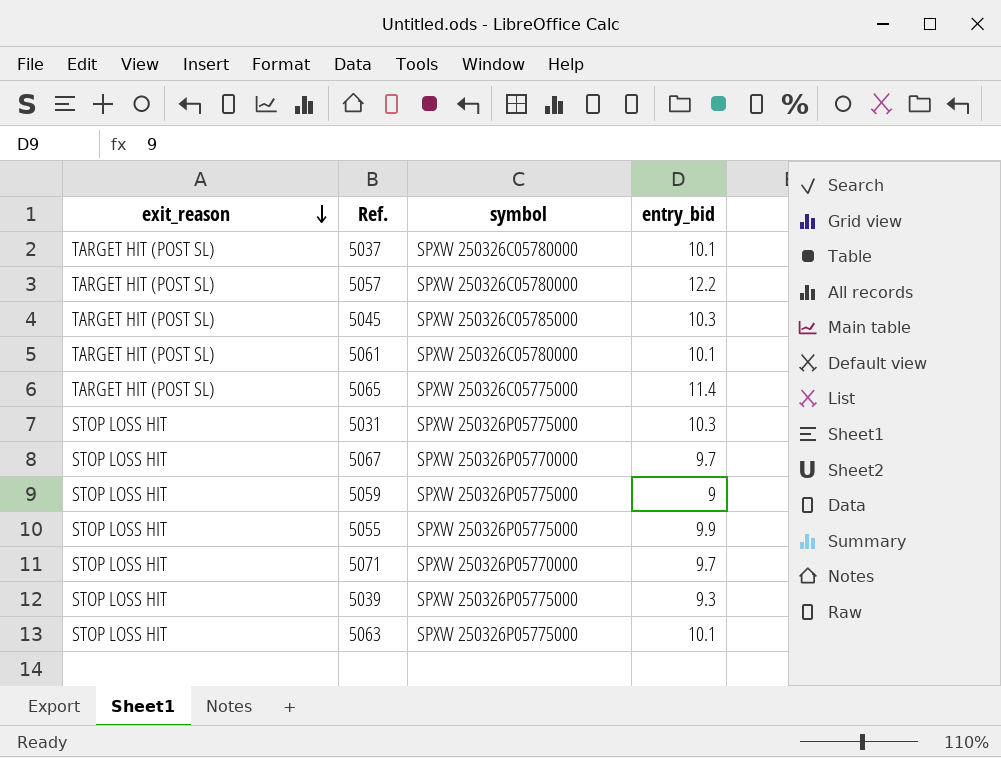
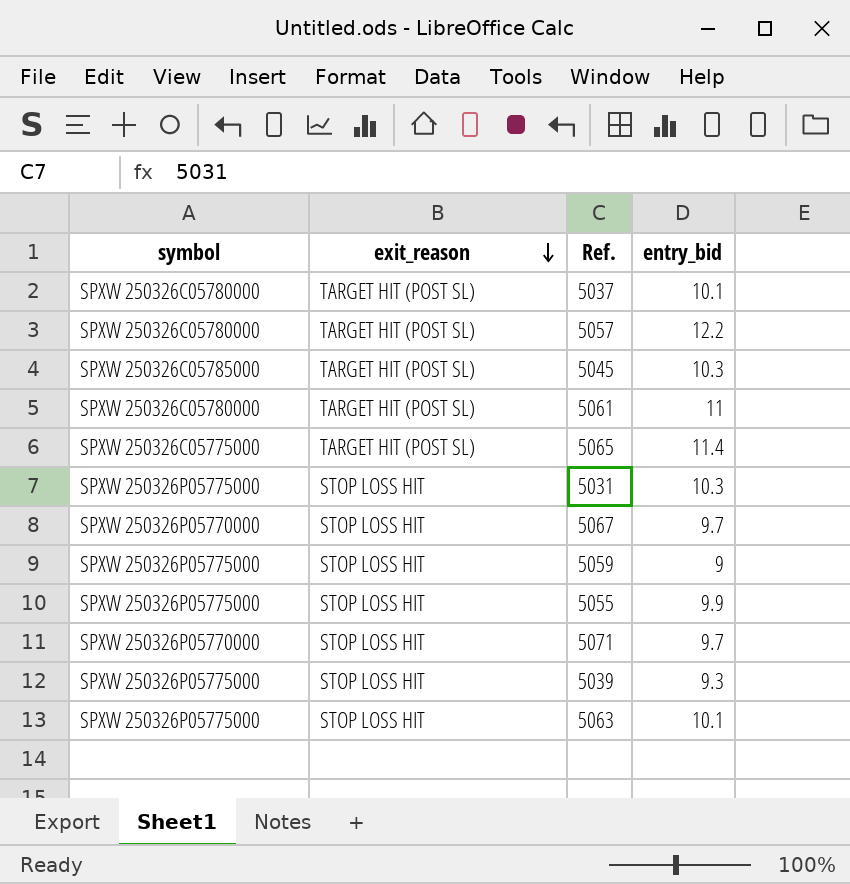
column symbol | position: 3 -> 1
5061 | entry_bid: 10.1 -> 11

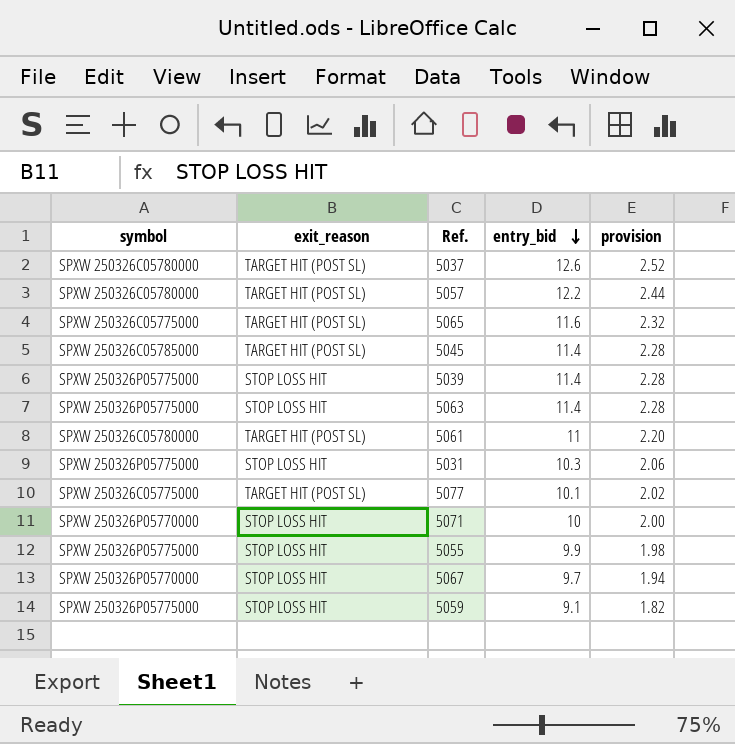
row order: exit_reason descending -> entry_bid descending
column provision | formula: none -> [entry_bid] * 0.2
5037 | entry_bid: 10.1 -> 12.6
5065 | entry_bid: 11.4 -> 11.6
5045 | entry_bid: 10.3 -> 11.4
5039 | entry_bid: 9.3 -> 11.4
5063 | entry_bid: 10.1 -> 11.4
row 5077: none -> SPXW 250326C05775000 | TARGET HIT (POST SL) | 10.1 | 2.02
5071 | entry_bid: 9.7 -> 10
5059 | entry_bid: 9 -> 9.1

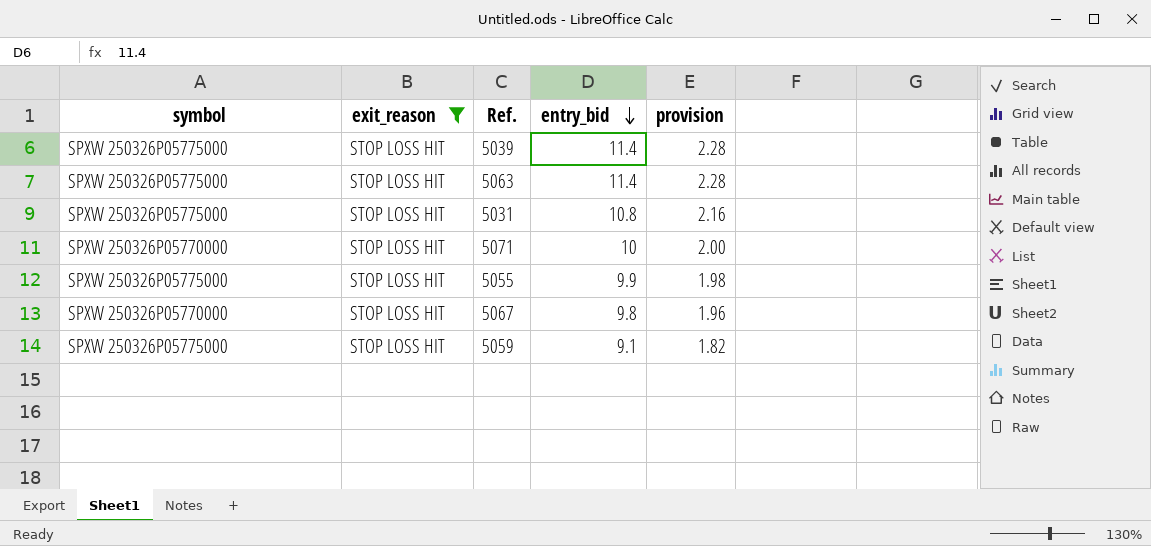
filter: none -> exit_reason = STOP LOSS HIT
5031 | entry_bid: 10.3 -> 10.8
5031 | provision: 2.06 -> 2.16
5067 | entry_bid: 9.7 -> 9.8
5067 | provision: 1.94 -> 1.96

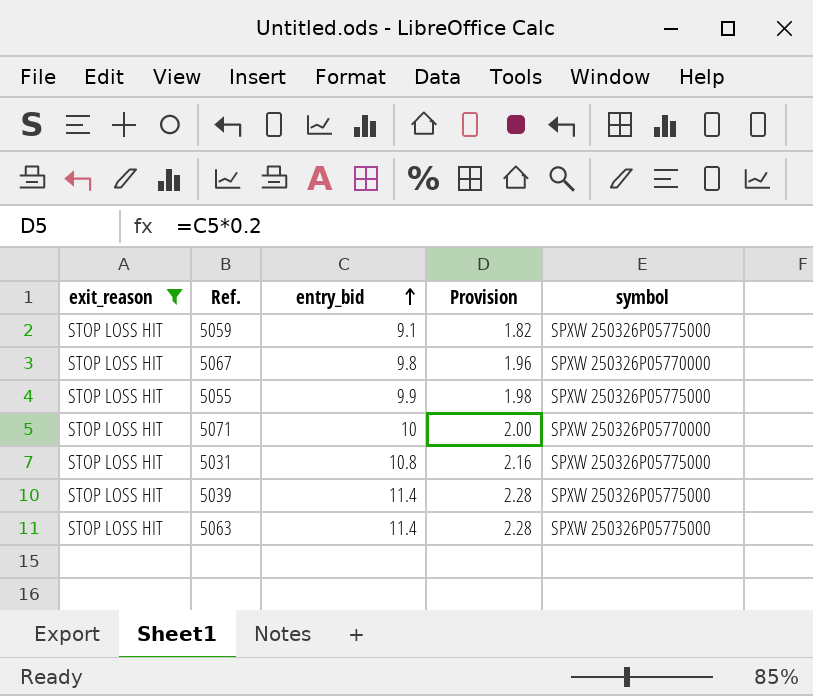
row order: entry_bid descending -> entry_bid ascending
column name: provision -> Provision
column symbol | position: 1 -> 5

